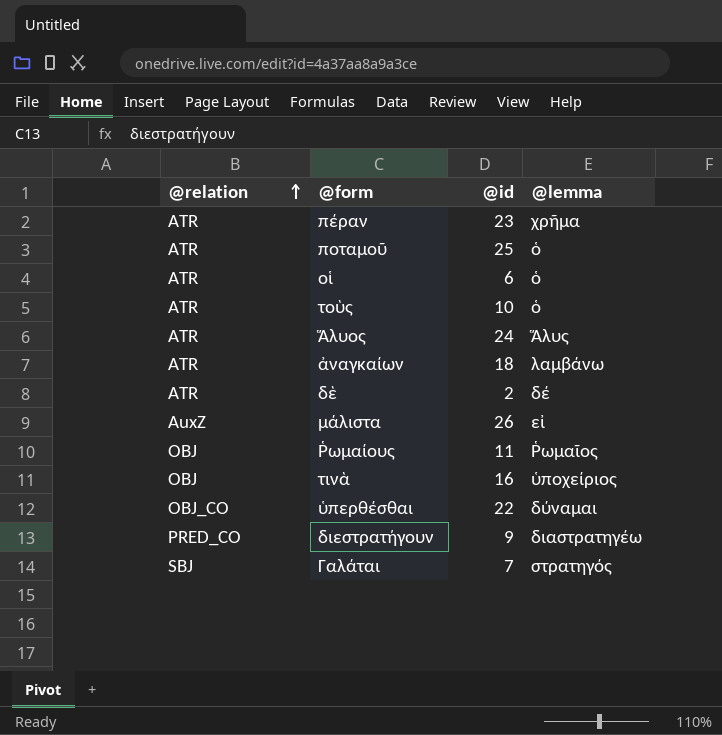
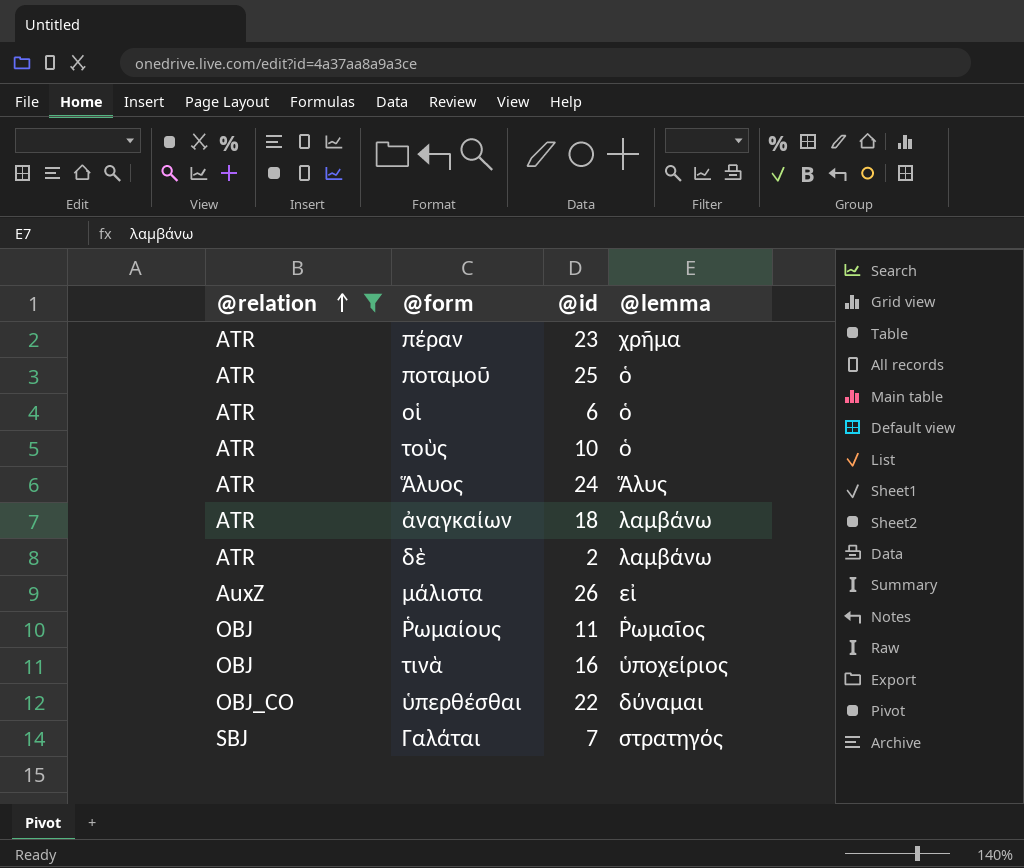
filter: none -> @relation != PRED_CO
δὲ | @lemma: δέ -> λαμβάνω

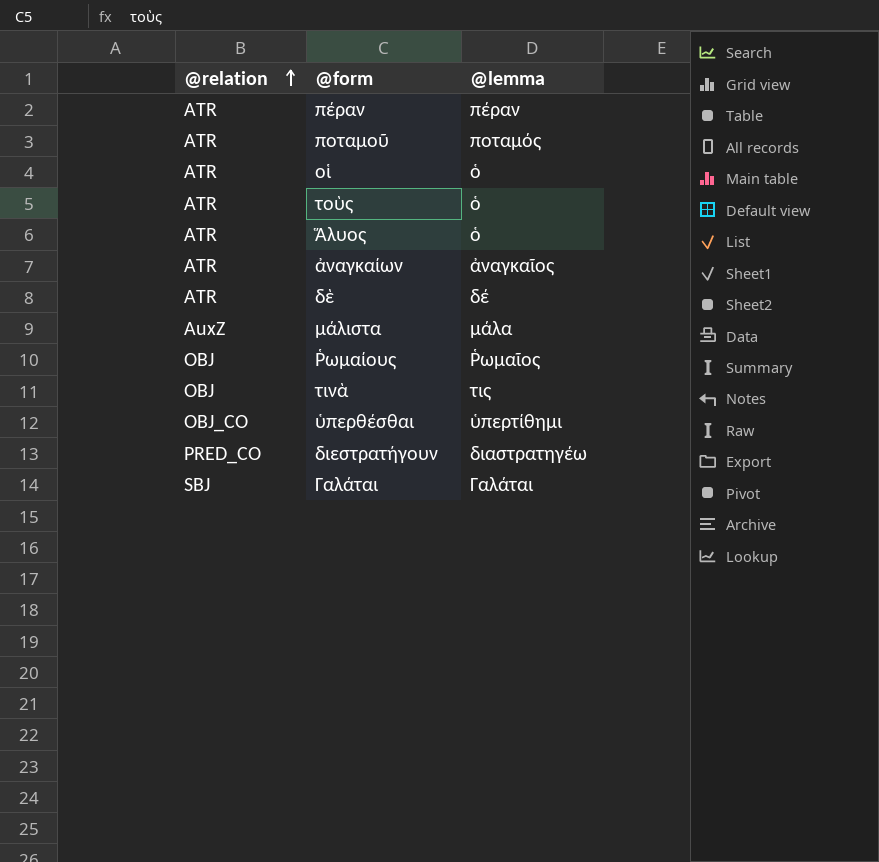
filter: @relation != PRED_CO -> none
column @id | position: 3 -> none
πέραν | @lemma: χρῆμα -> πέραν
ποταμοῦ | @lemma: ὁ -> ποταμός
Ἅλυος | @lemma: Ἅλυς -> ὁ
ἀναγκαίων | @lemma: λαμβάνω -> ἀναγκαῖος
δὲ | @lemma: λαμβάνω -> δέ
μάλιστα | @lemma: εἰ -> μάλα
τινὰ | @lemma: ὑποχείριος -> τις
ὑπερθέσθαι | @lemma: δύναμαι -> ὑπερτίθημι
Γαλάται | @lemma: στρατηγός -> Γαλάται

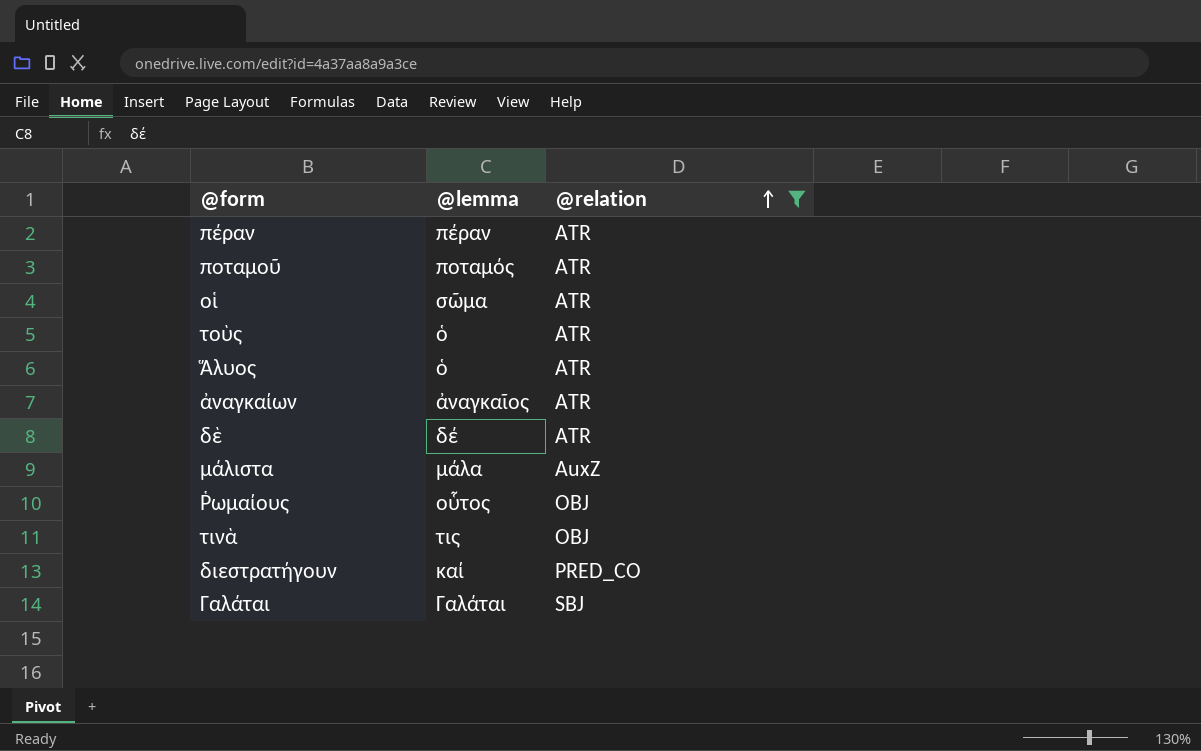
filter: none -> @relation != OBJ_CO
column @relation | position: 1 -> 3
οἱ | @lemma: ὁ -> σῶμα
Ῥωμαίους | @lemma: Ῥωμαῖος -> οὗτος
διεστρατήγουν | @lemma: διαστρατηγέω -> καί

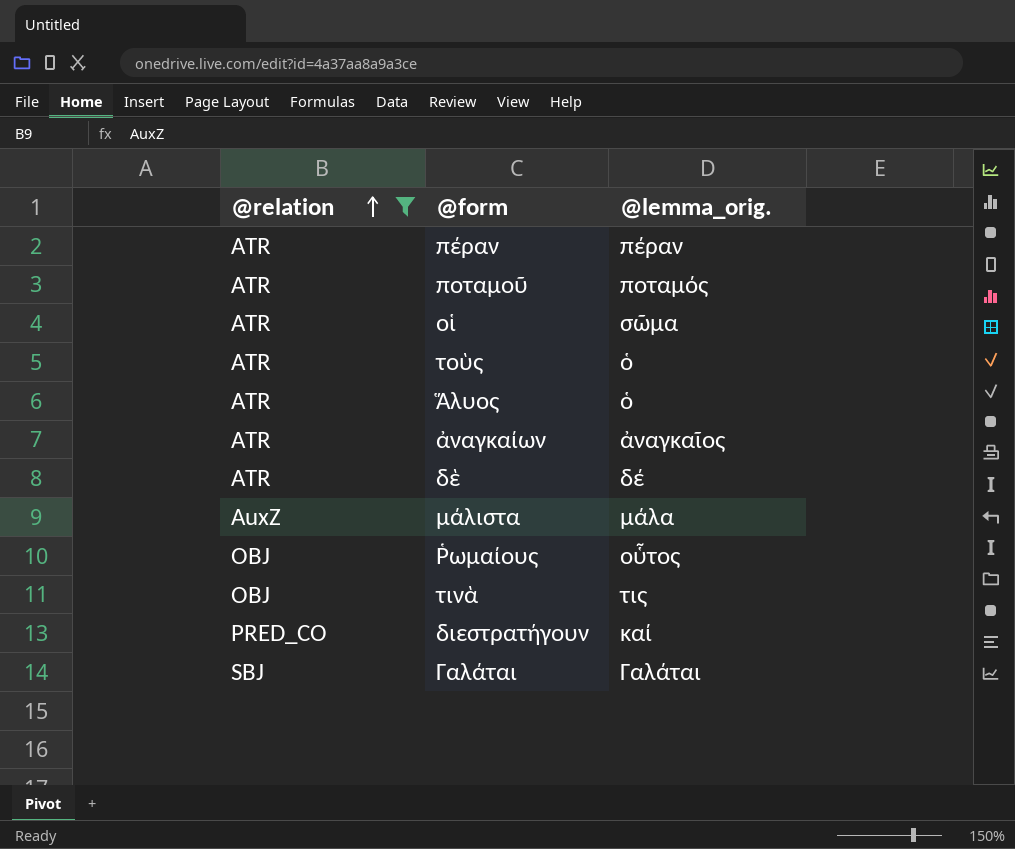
column @relation | position: 3 -> 1
column name: @lemma -> @lemma_orig.

